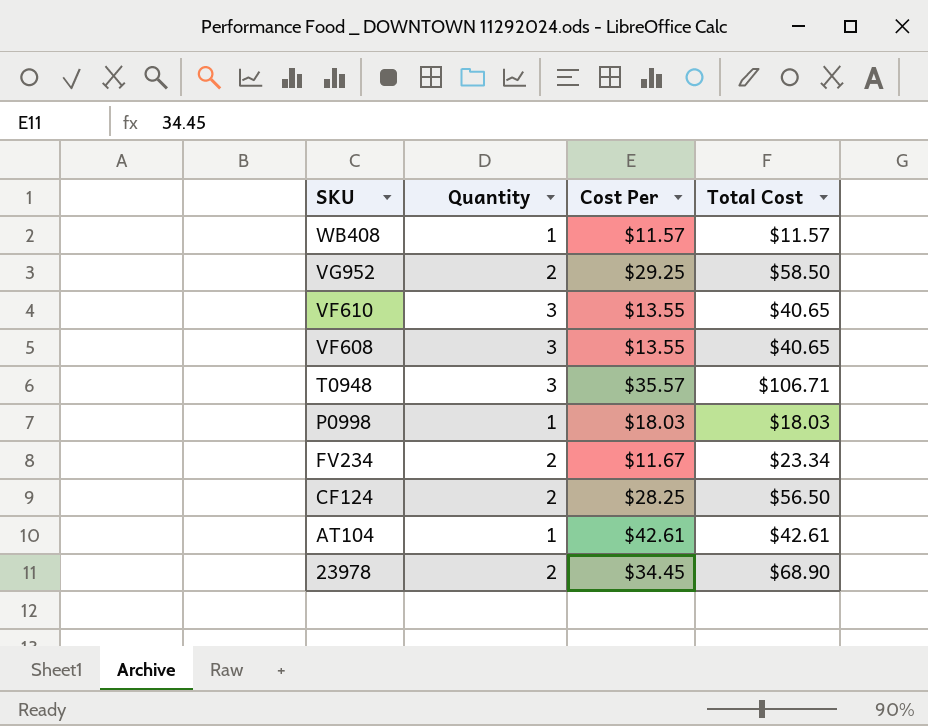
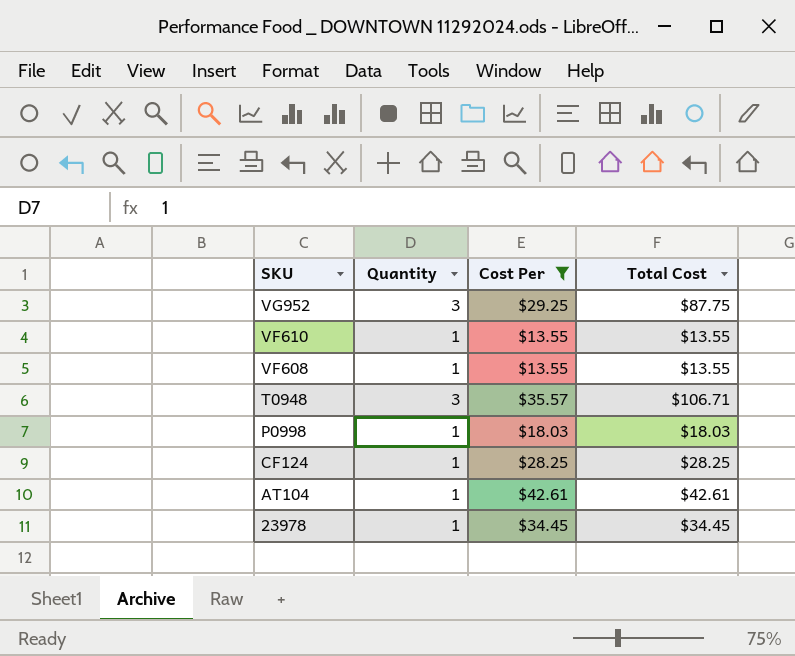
filter: none -> Cost Per >= $13.55
VG952 | Quantity: 2 -> 3
VG952 | Total Cost: $58.50 -> $87.75
VF610 | Quantity: 3 -> 1
VF610 | Total Cost: $40.65 -> $13.55
VF608 | Quantity: 3 -> 1
VF608 | Total Cost: $40.65 -> $13.55
CF124 | Quantity: 2 -> 1
CF124 | Total Cost: $56.50 -> $28.25
23978 | Quantity: 2 -> 1
23978 | Total Cost: $68.90 -> $34.45

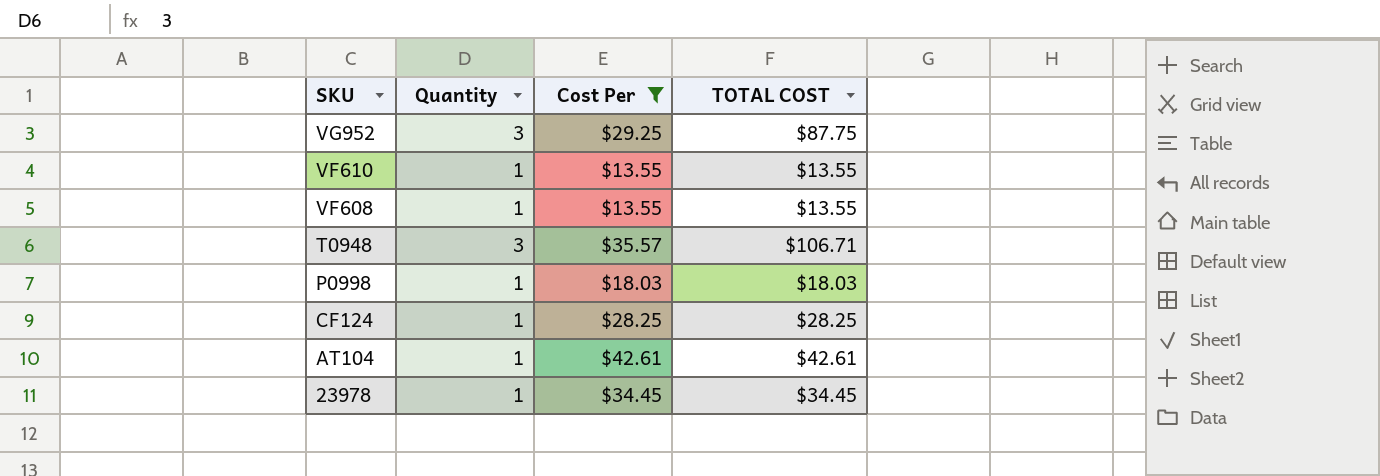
column name: Total Cost -> TOTAL COST

